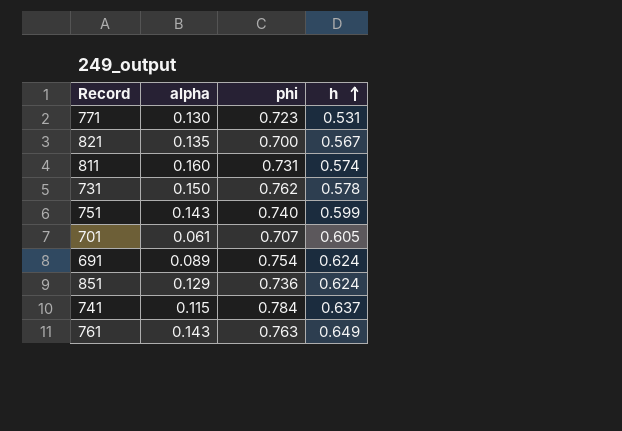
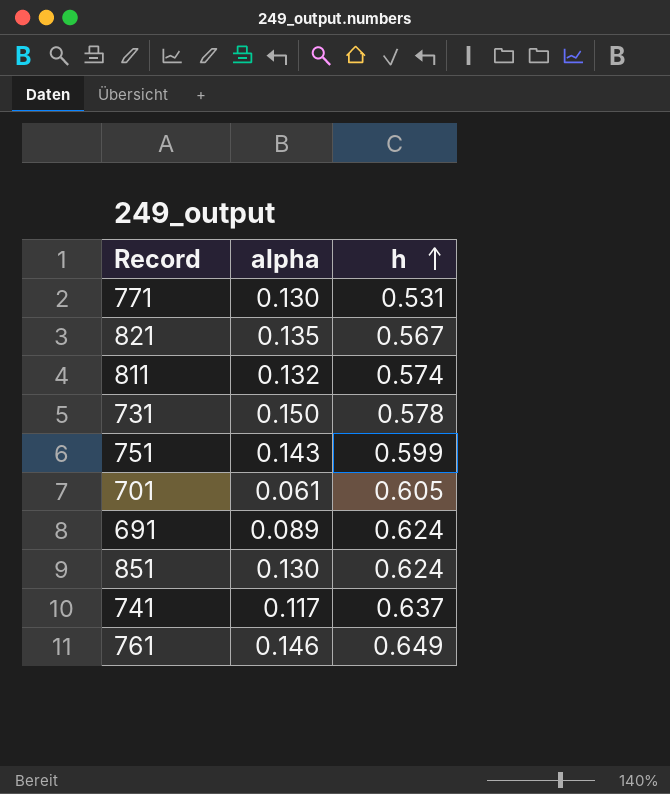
column phi | position: 3 -> none
811 | alpha: 0.160 -> 0.132
851 | alpha: 0.129 -> 0.130
741 | alpha: 0.115 -> 0.117
761 | alpha: 0.143 -> 0.146

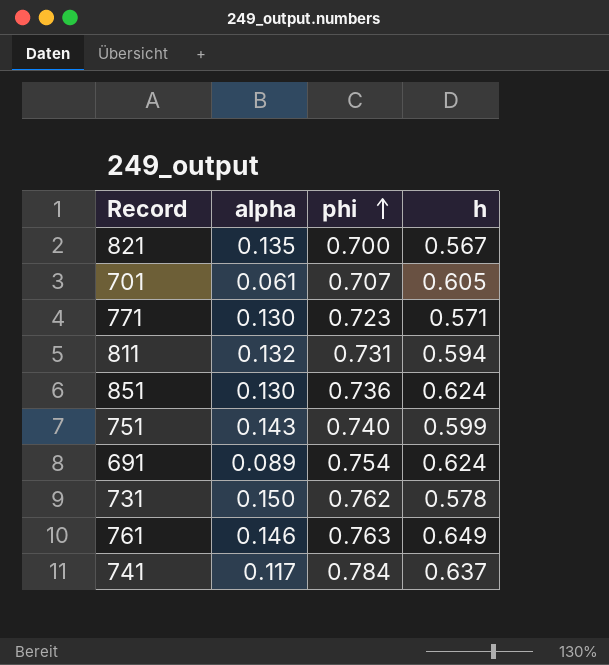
row order: h ascending -> phi ascending
column phi | position: none -> 3
771 | h: 0.531 -> 0.571
811 | h: 0.574 -> 0.594

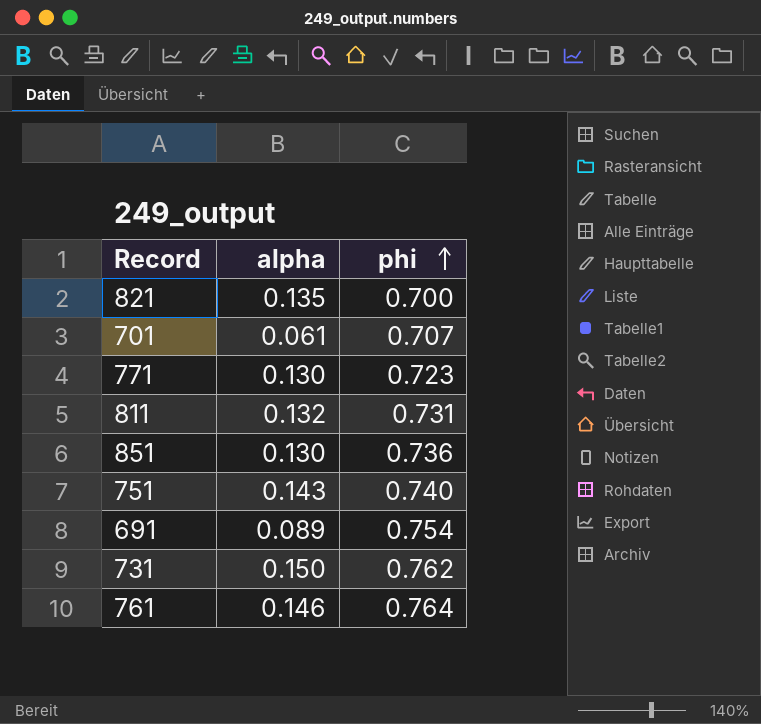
column h | position: 4 -> none
row 741: 0.117 | 0.784 | 0.637 -> none
761 | phi: 0.763 -> 0.764

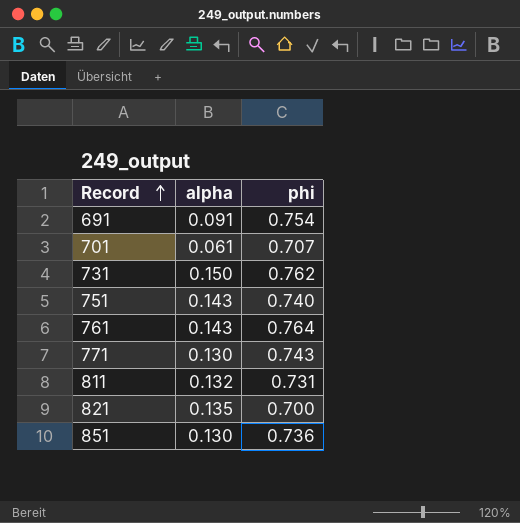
row order: phi ascending -> Record ascending
691 | alpha: 0.089 -> 0.091
761 | alpha: 0.146 -> 0.143
771 | phi: 0.723 -> 0.743

